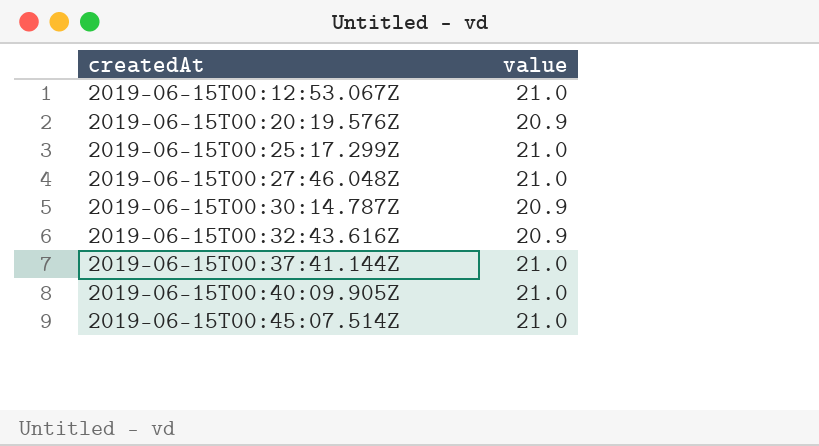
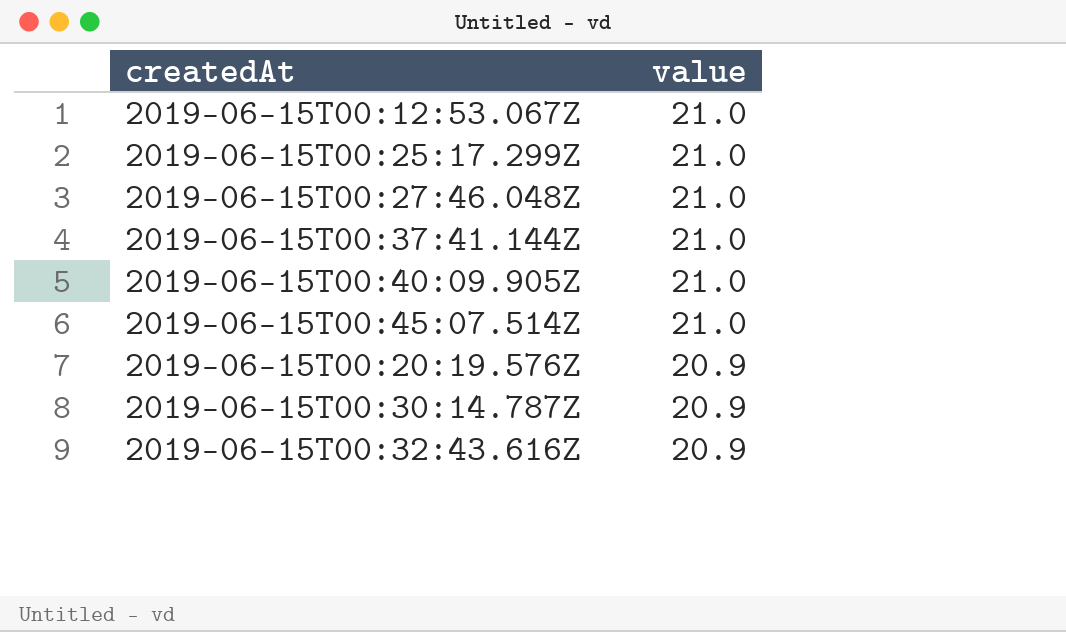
row order: createdAt ascending -> value descending

